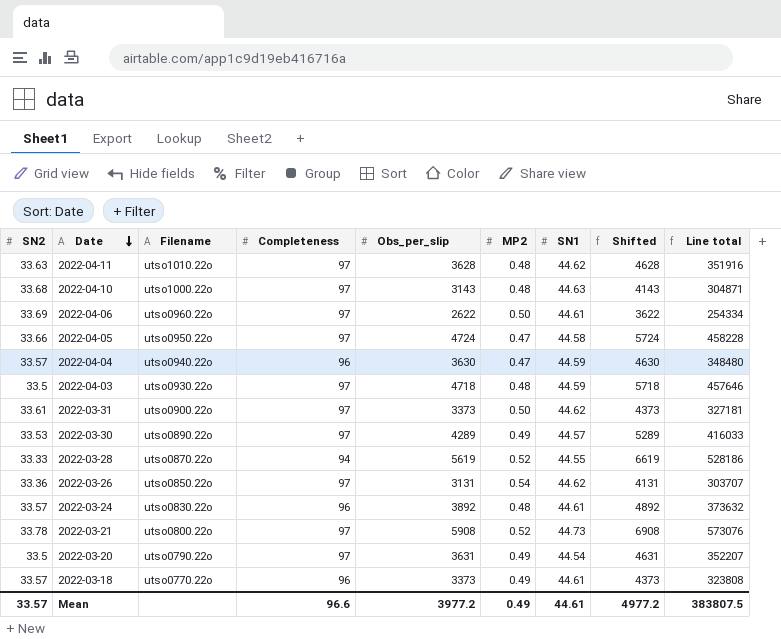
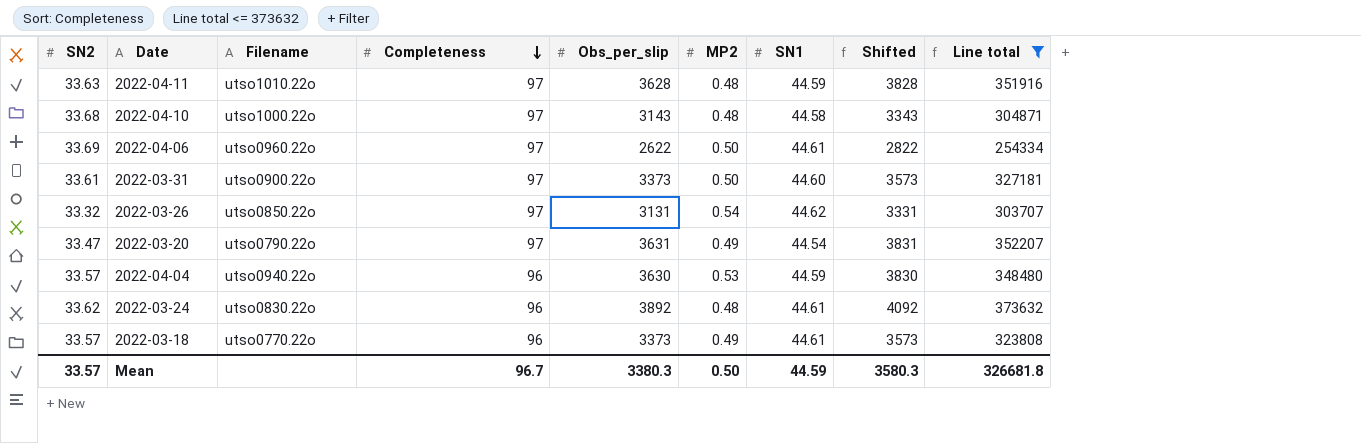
filter: none -> Line total <= 373632
row order: Date descending -> Completeness descending
column Shifted | formula: [Obs_per_slip] + 1000 -> [Obs_per_slip] + 200
2022-04-11 | SN1: 44.62 -> 44.59
2022-04-10 | SN1: 44.63 -> 44.58
2022-03-31 | SN1: 44.62 -> 44.60
2022-03-26 | SN2: 33.36 -> 33.32
2022-03-20 | SN2: 33.5 -> 33.47
2022-04-04 | MP2: 0.47 -> 0.53
2022-03-24 | SN2: 33.57 -> 33.62
Mean | Completeness: 96.6 -> 96.7
Mean | Obs_per_slip: 3977.2 -> 3380.3
Mean | MP2: 0.49 -> 0.50
Mean | SN1: 44.61 -> 44.59
Mean | Shifted: 4977.2 -> 3580.3
Mean | Line total: 383807.5 -> 326681.8

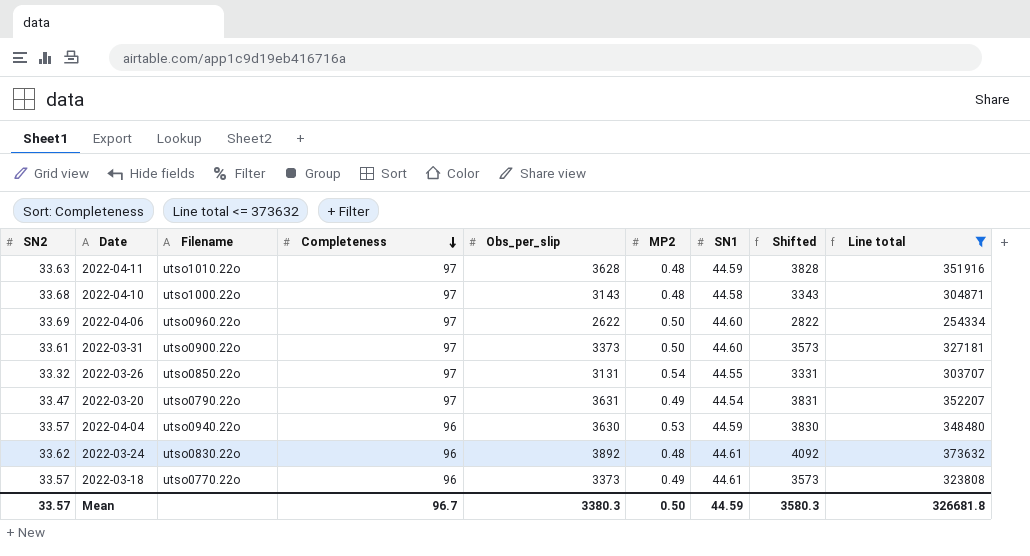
2022-04-06 | SN1: 44.61 -> 44.60
2022-03-26 | SN1: 44.62 -> 44.55

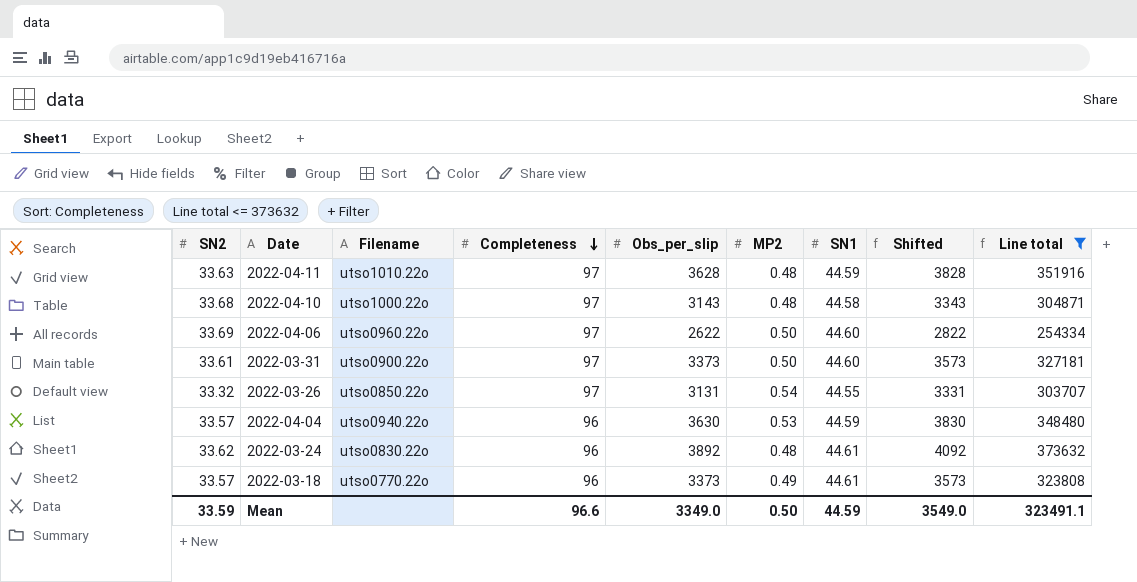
row 2022-03-20: 33.47 | utso0790.22o | 97 | 3631 | 0.49 | 44.54 | 3831 | 352207 -> none
Mean | SN2: 33.57 -> 33.59
Mean | Completeness: 96.7 -> 96.6
Mean | Obs_per_slip: 3380.3 -> 3349.0
Mean | Shifted: 3580.3 -> 3549.0
Mean | Line total: 326681.8 -> 323491.1

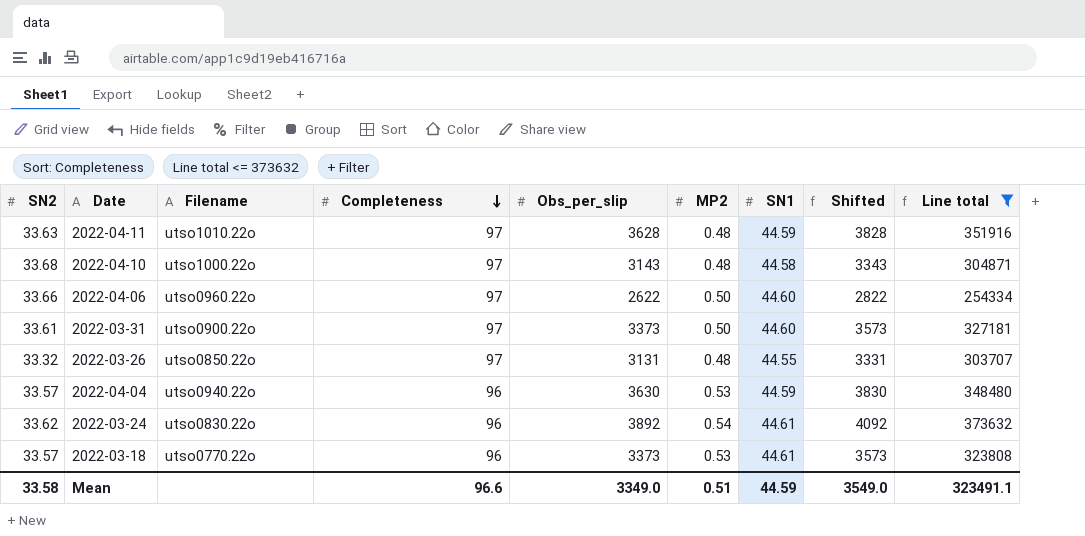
2022-04-06 | SN2: 33.69 -> 33.66
2022-03-26 | MP2: 0.54 -> 0.48
2022-03-24 | MP2: 0.48 -> 0.54
2022-03-18 | MP2: 0.49 -> 0.53
Mean | SN2: 33.59 -> 33.58
Mean | MP2: 0.50 -> 0.51

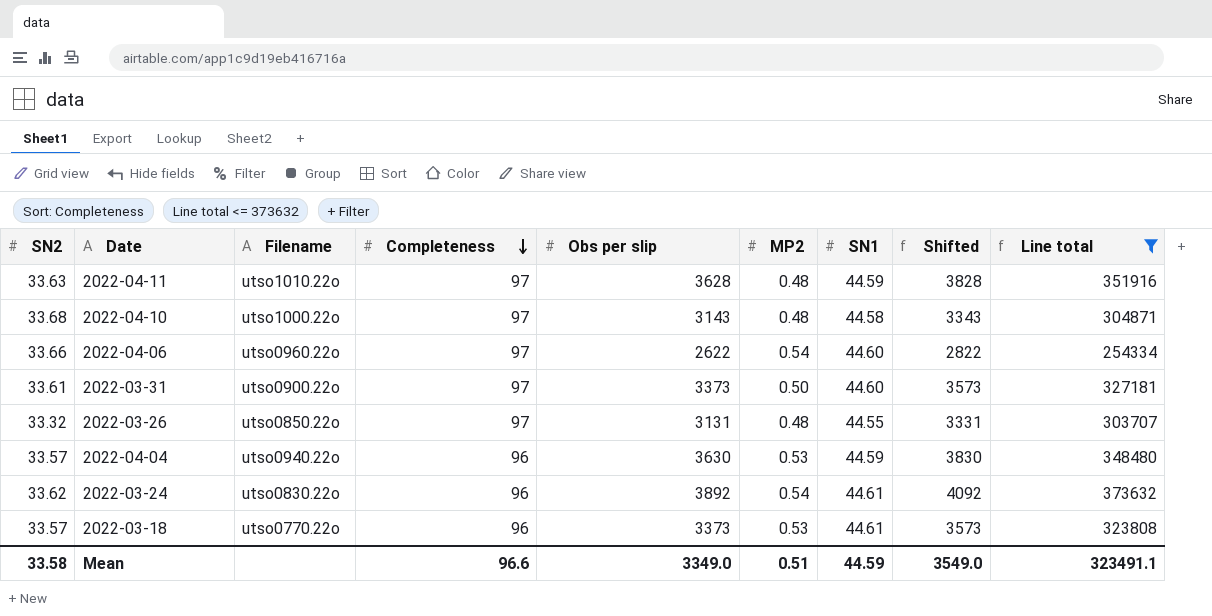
column name: Obs_per_slip -> Obs per slip
2022-04-06 | MP2: 0.50 -> 0.54

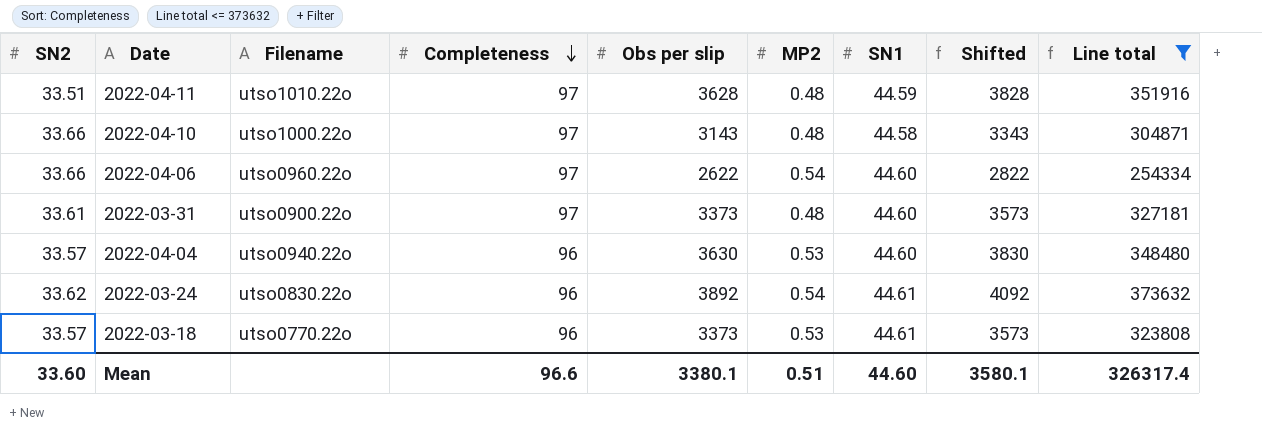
row 2022-03-26: 33.32 | utso0850.22o | 97 | 3131 | 0.48 | 44.55 | 3331 | 303707 -> none
2022-04-11 | SN2: 33.63 -> 33.51
2022-04-10 | SN2: 33.68 -> 33.66
2022-03-31 | MP2: 0.50 -> 0.48
2022-04-04 | SN1: 44.59 -> 44.60
Mean | SN2: 33.58 -> 33.60
Mean | Obs per slip: 3349.0 -> 3380.1
Mean | SN1: 44.59 -> 44.60
Mean | Shifted: 3549.0 -> 3580.1
Mean | Line total: 323491.1 -> 326317.4

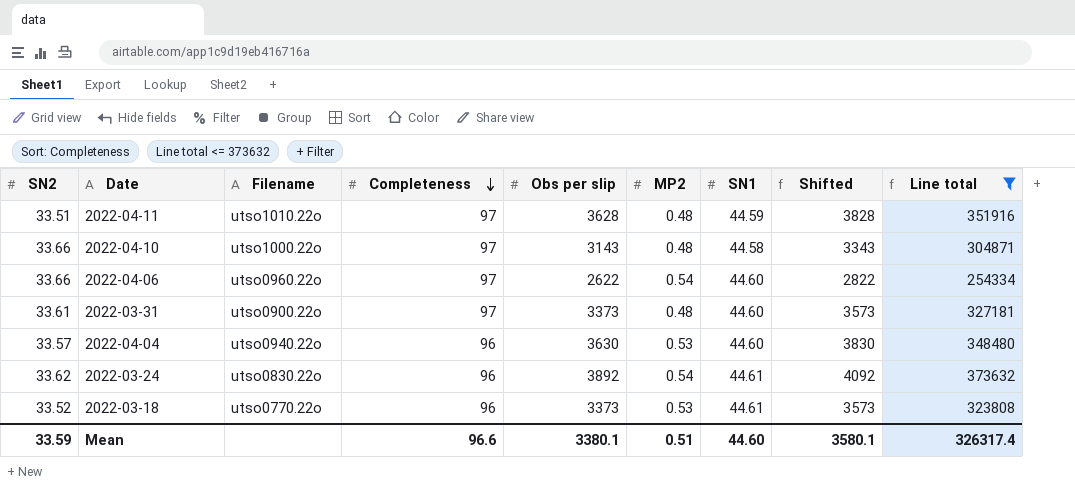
2022-03-18 | SN2: 33.57 -> 33.52
Mean | SN2: 33.60 -> 33.59

